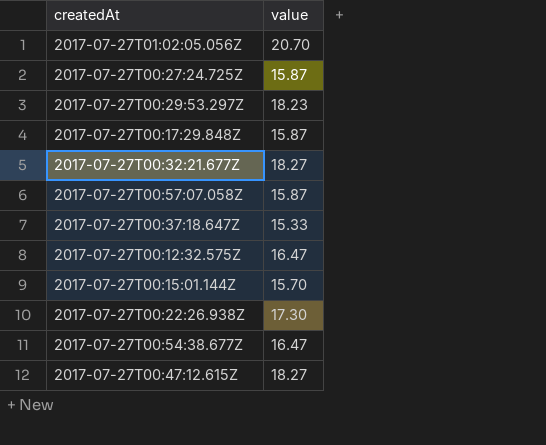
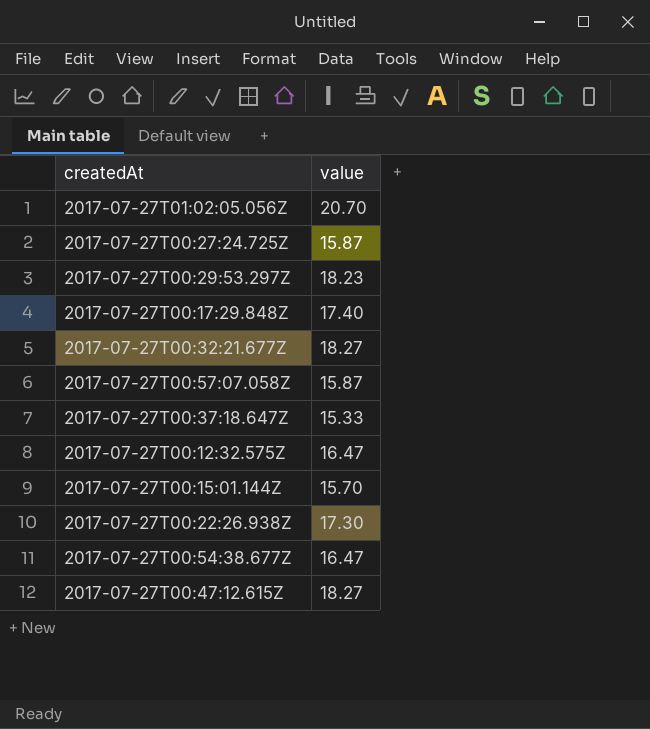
2017-07-27T00:17:29.848Z | value: 15.87 -> 17.40

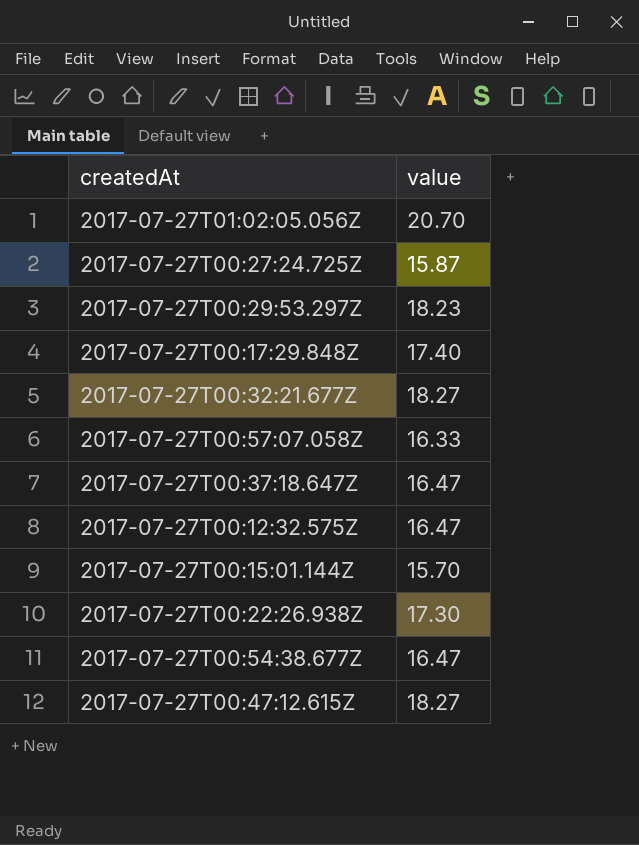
2017-07-27T00:57:07.058Z | value: 15.87 -> 16.33
2017-07-27T00:37:18.647Z | value: 15.33 -> 16.47

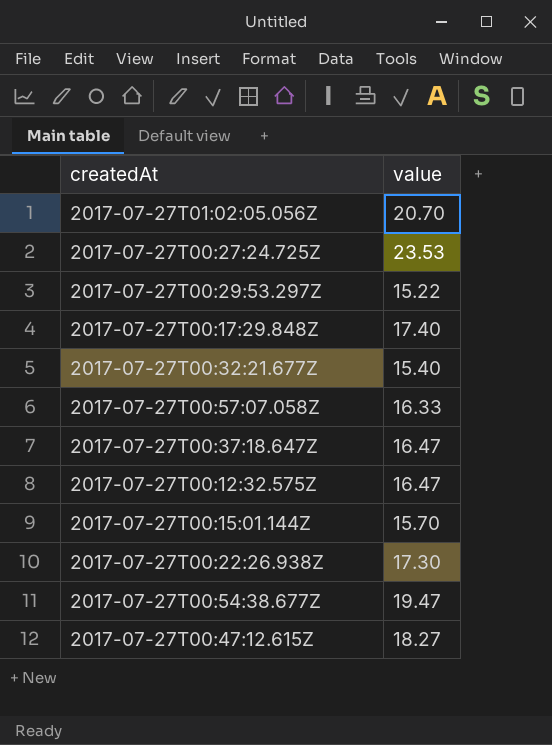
2017-07-27T00:27:24.725Z | value: 15.87 -> 23.53
2017-07-27T00:29:53.297Z | value: 18.23 -> 15.22
2017-07-27T00:32:21.677Z | value: 18.27 -> 15.40
2017-07-27T00:54:38.677Z | value: 16.47 -> 19.47

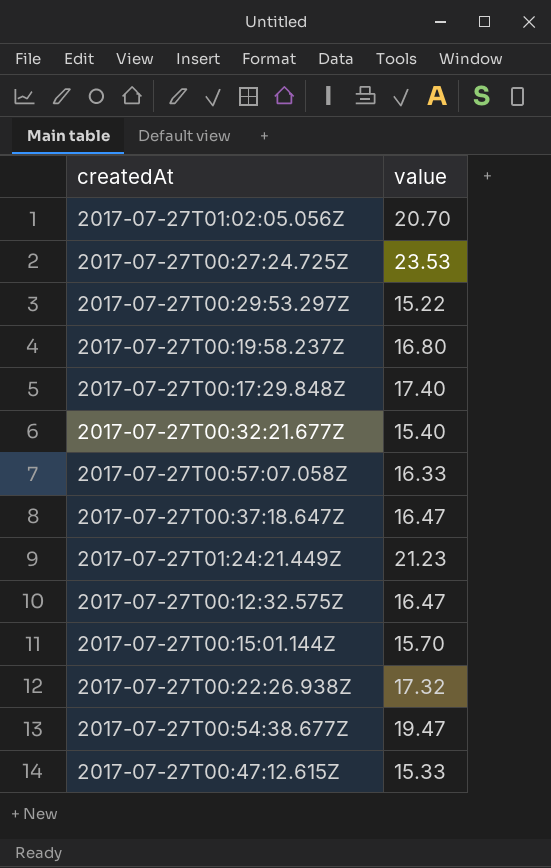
row 2017-07-27T00:19:58.237Z: none -> 16.80
row 2017-07-27T01:24:21.449Z: none -> 21.23
2017-07-27T00:22:26.938Z | value: 17.30 -> 17.32
2017-07-27T00:47:12.615Z | value: 18.27 -> 15.33

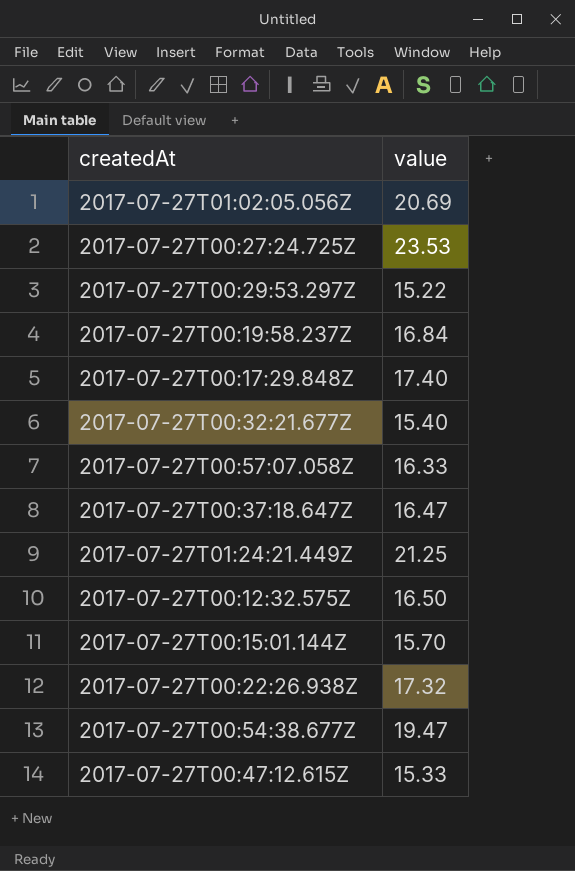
2017-07-27T01:02:05.056Z | value: 20.70 -> 20.69
2017-07-27T00:19:58.237Z | value: 16.80 -> 16.84
2017-07-27T01:24:21.449Z | value: 21.23 -> 21.25
2017-07-27T00:12:32.575Z | value: 16.47 -> 16.50

